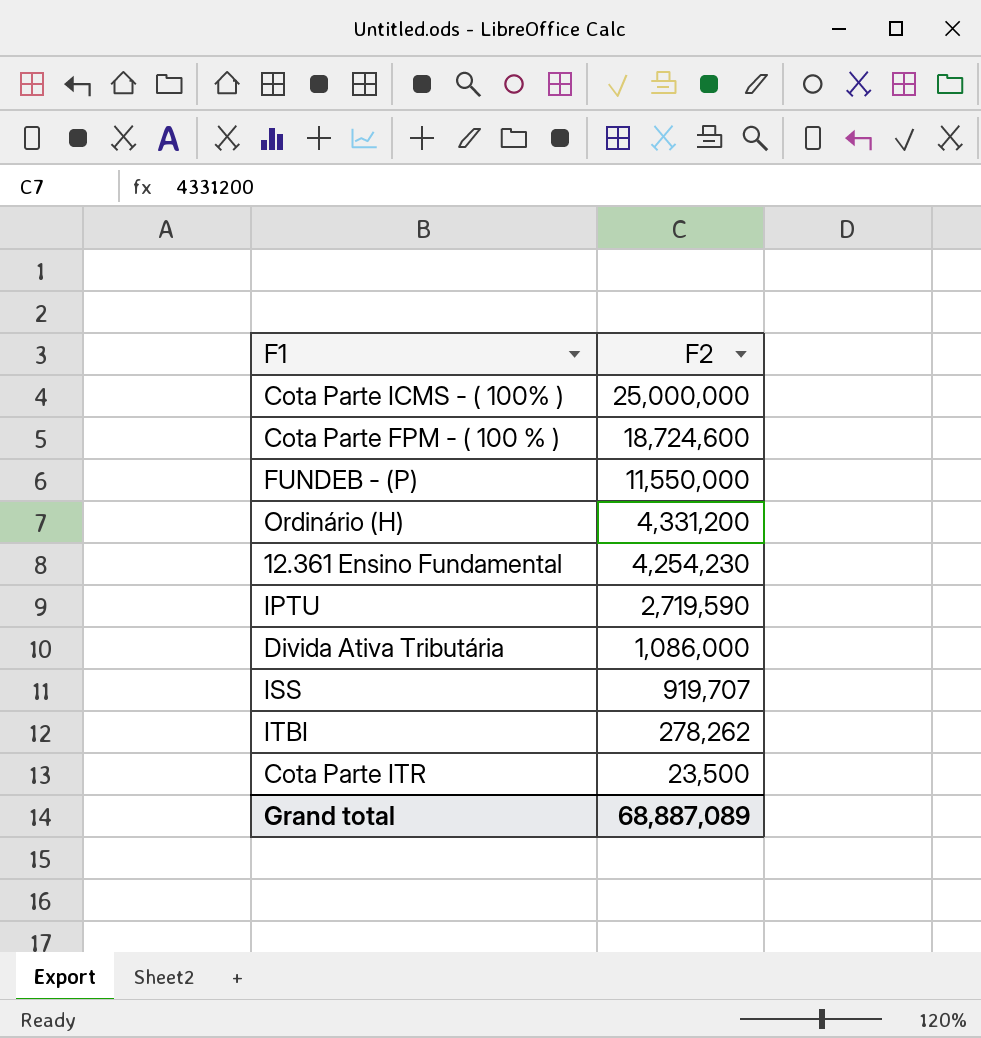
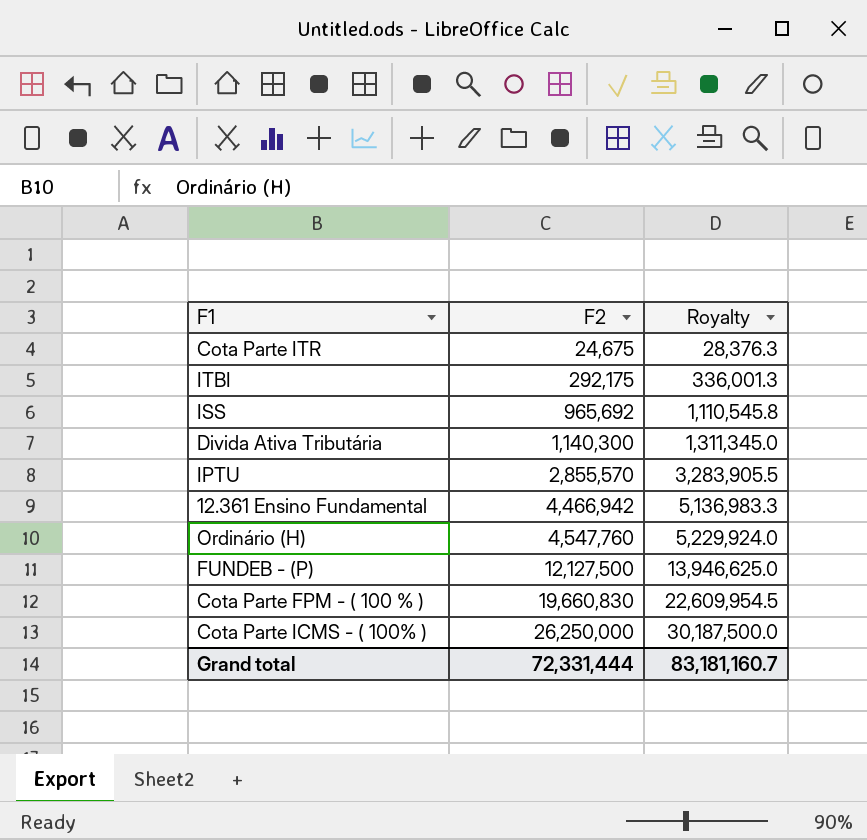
row order: F2 descending -> F2 ascending
column Royalty | formula: none -> [F2] * 1.15
Cota Parte ITR | F2: 23,500 -> 24,675
ITBI | F2: 278,262 -> 292,175
ISS | F2: 919,707 -> 965,692
Divida Ativa Tributária | F2: 1,086,000 -> 1,140,300
IPTU | F2: 2,719,590 -> 2,855,570
12.361 Ensino Fundamental | F2: 4,254,230 -> 4,466,942
Ordinário (H) | F2: 4,331,200 -> 4,547,760
FUNDEB - (P) | F2: 11,550,000 -> 12,127,500
Cota Parte FPM - ( 100 % ) | F2: 18,724,600 -> 19,660,830
Cota Parte ICMS - ( 100% ) | F2: 25,000,000 -> 26,250,000
Grand total | F2: 68,887,089 -> 72,331,444

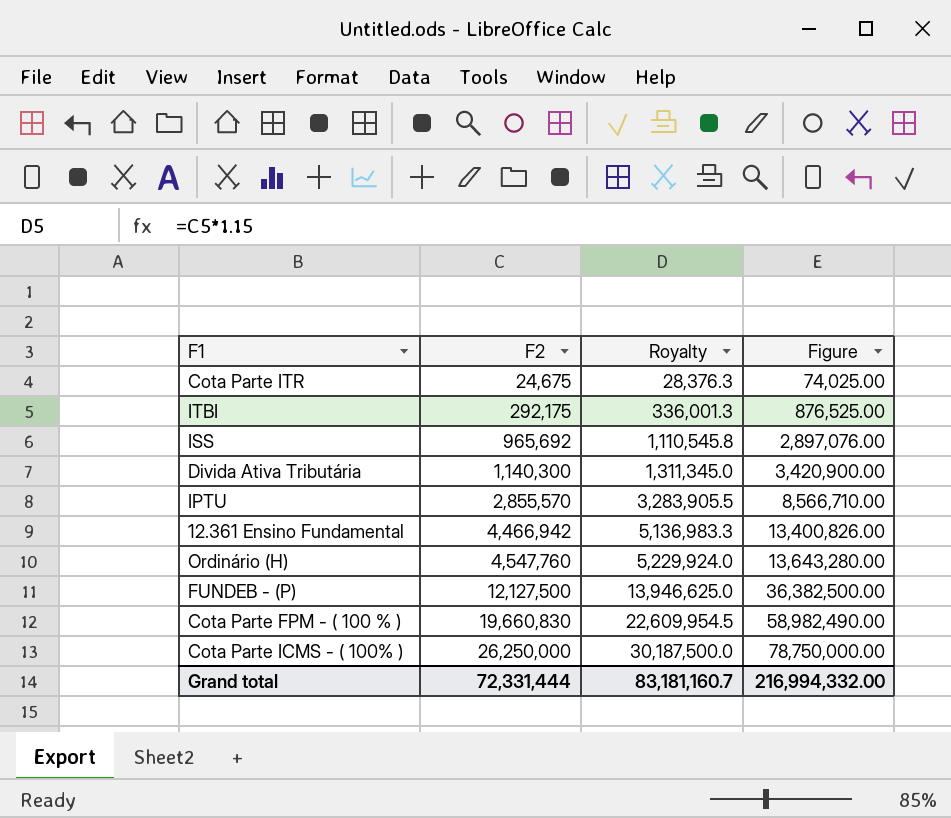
column Figure | formula: none -> [F2] * 3

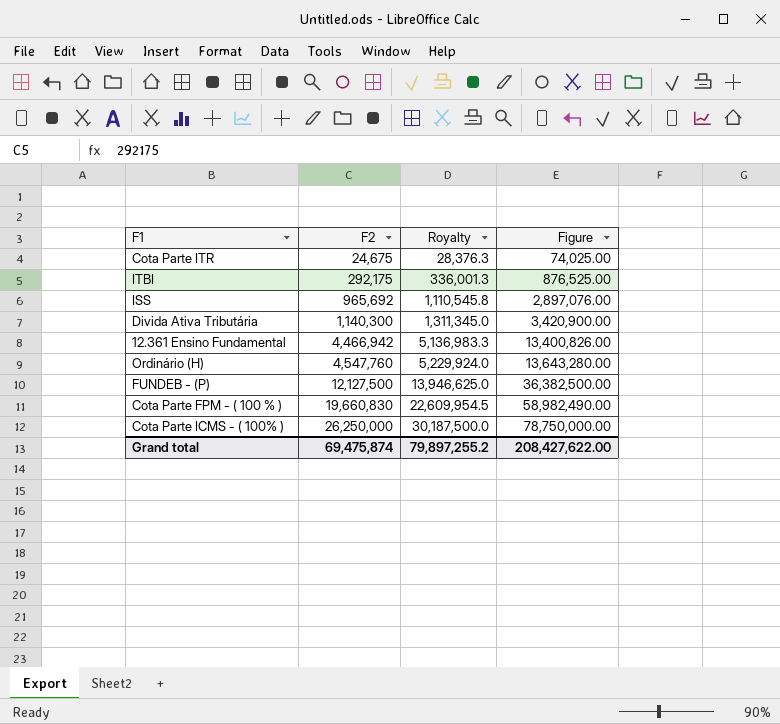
row IPTU: 2,855,570 | 3,283,905.5 | 8,566,710.00 -> none
Grand total | F2: 72,331,444 -> 69,475,874
Grand total | Royalty: 83,181,160.7 -> 79,897,255.2
Grand total | Figure: 216,994,332.00 -> 208,427,622.00

